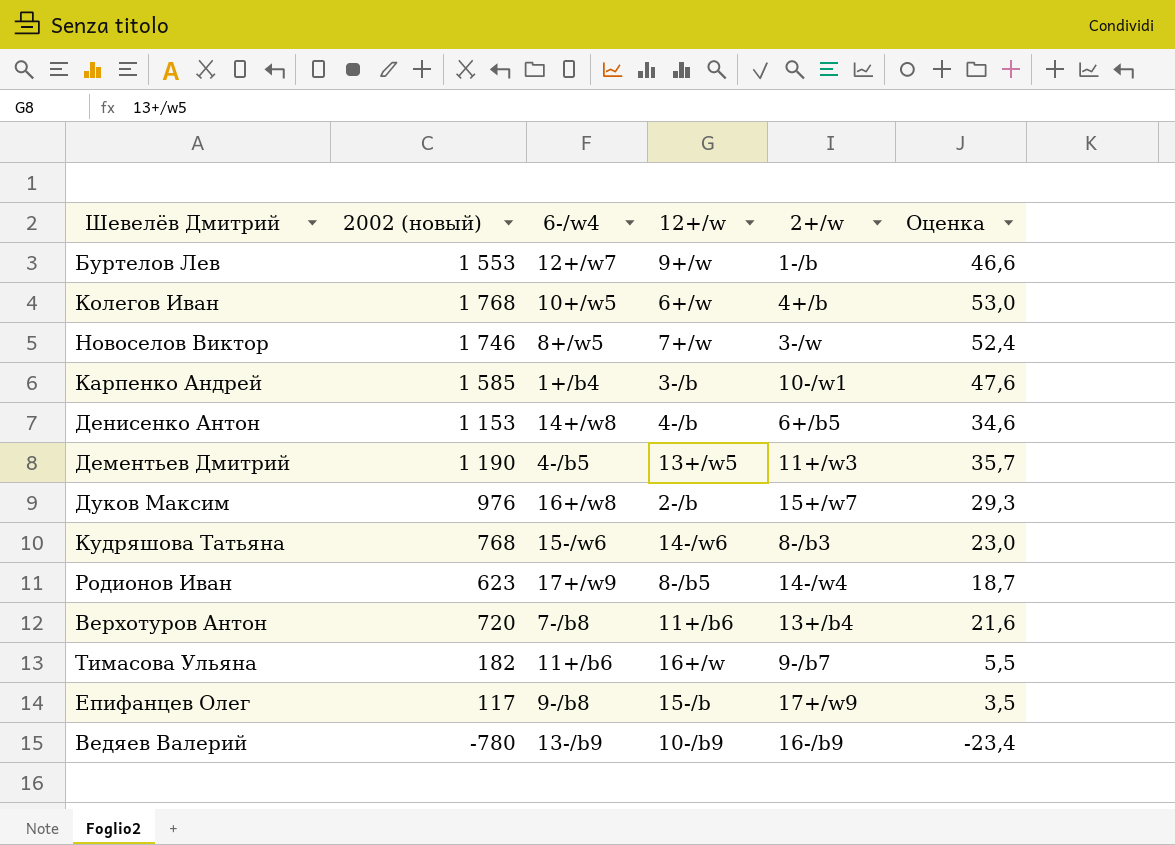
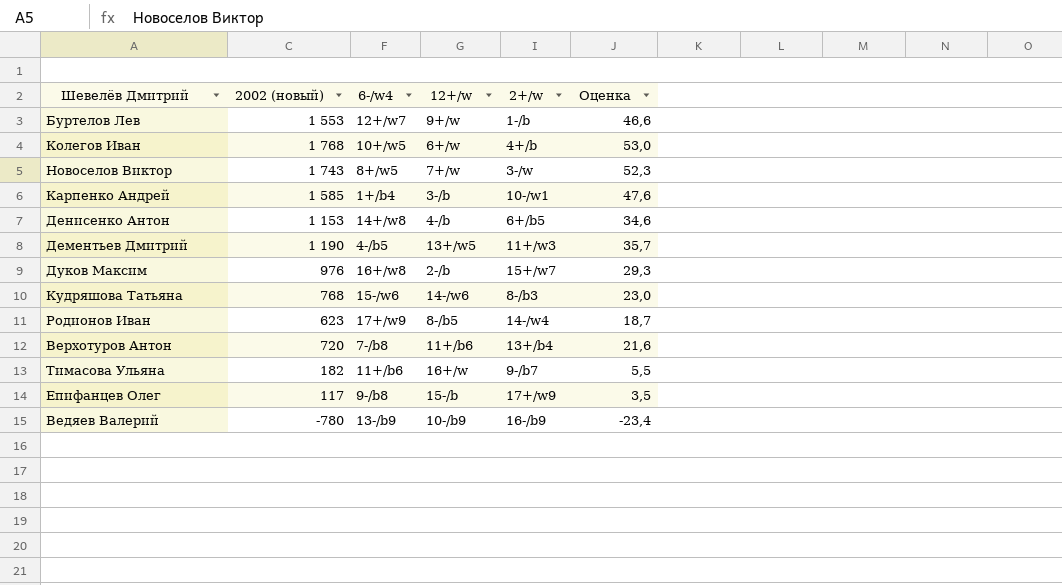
Новоселов Виктор | 2002 (новый): 1 746 -> 1 743
Новоселов Виктор | Оценка: 52,4 -> 52,3

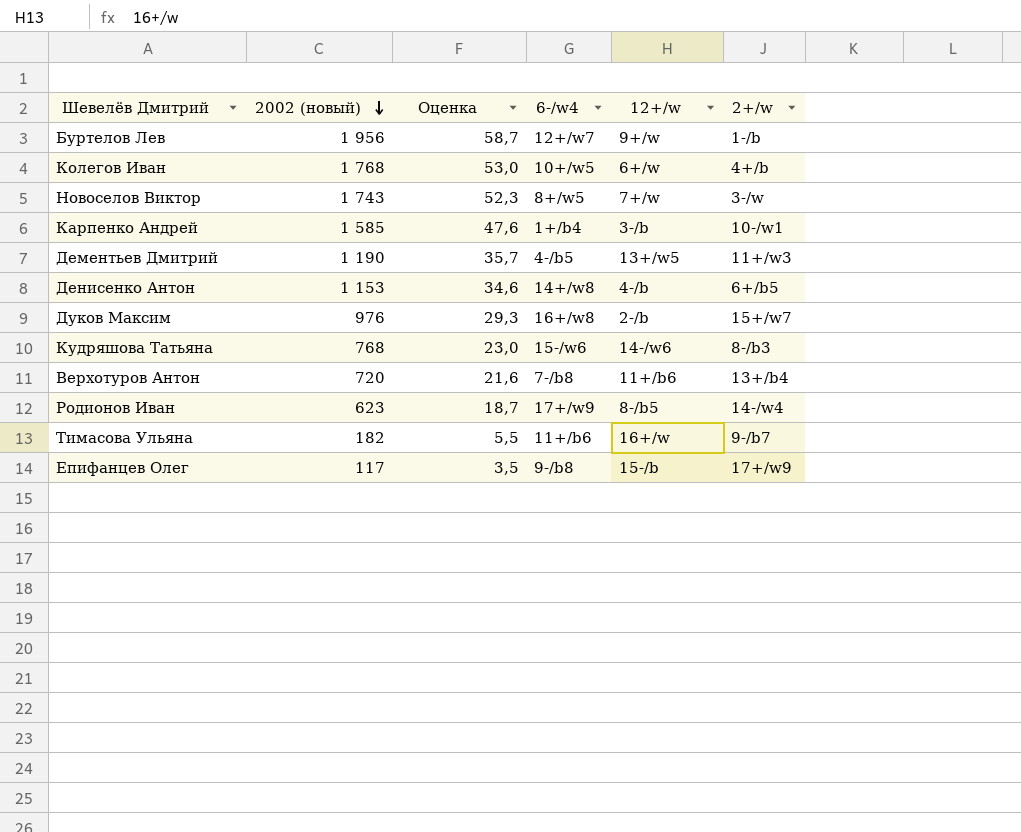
row order: none -> 2002 (новый) descending
column Оценка | position: 6 -> 3
row Ведяев Валерий: -780 | 13-/b9 | 10-/b9 | 16-/b9 | -23,4 -> none
Буртелов Лев | 2002 (новый): 1 553 -> 1 956
Буртелов Лев | Оценка: 46,6 -> 58,7

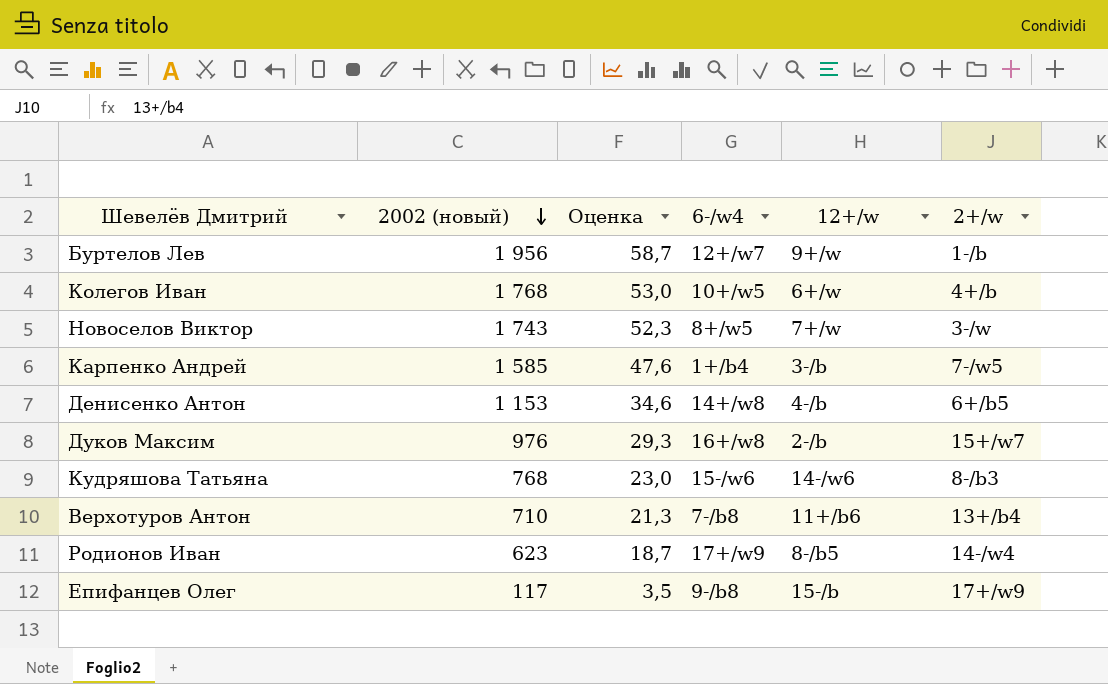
row Дементьев Дмитрий: 1 190 | 35,7 | 4-/b5 | 13+/w5 | 11+/w3 -> none
row Тимасова Ульяна: 182 | 5,5 | 11+/b6 | 16+/w | 9-/b7 -> none
Карпенко Андрей | 2+/w: 10-/w1 -> 7-/w5
Верхотуров Антон | 2002 (новый): 720 -> 710
Верхотуров Антон | Оценка: 21,6 -> 21,3

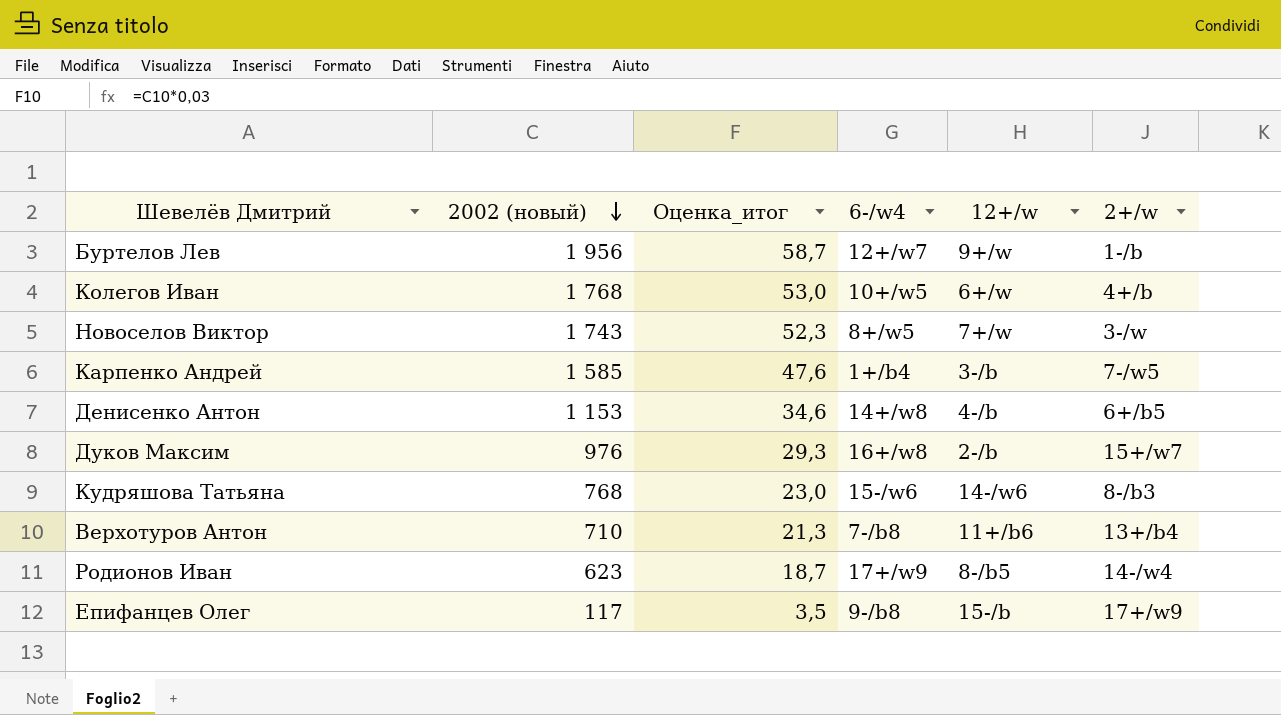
column name: Оценка -> Оценка_итог

